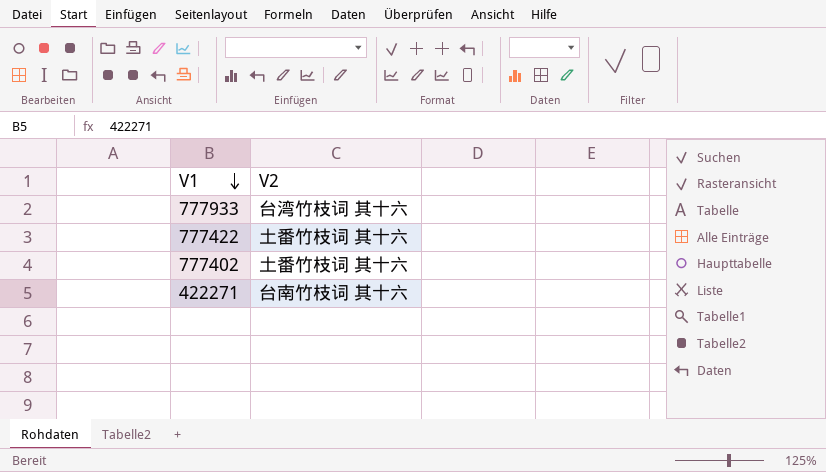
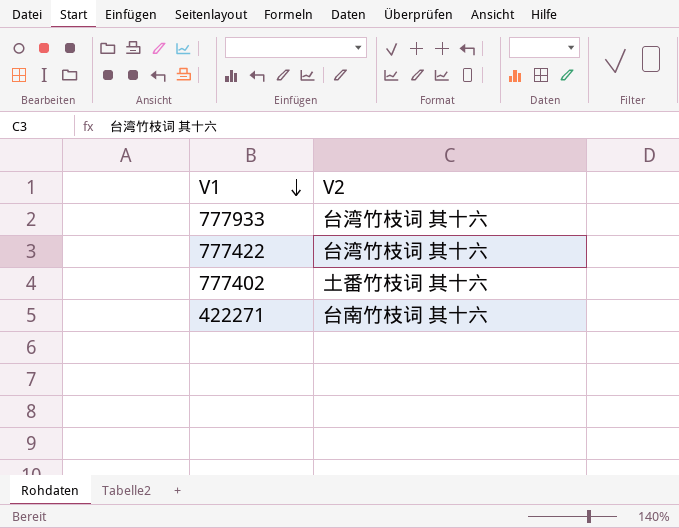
777422 | V2: 土番竹枝词 其十六 -> 台湾竹枝词 其十六

